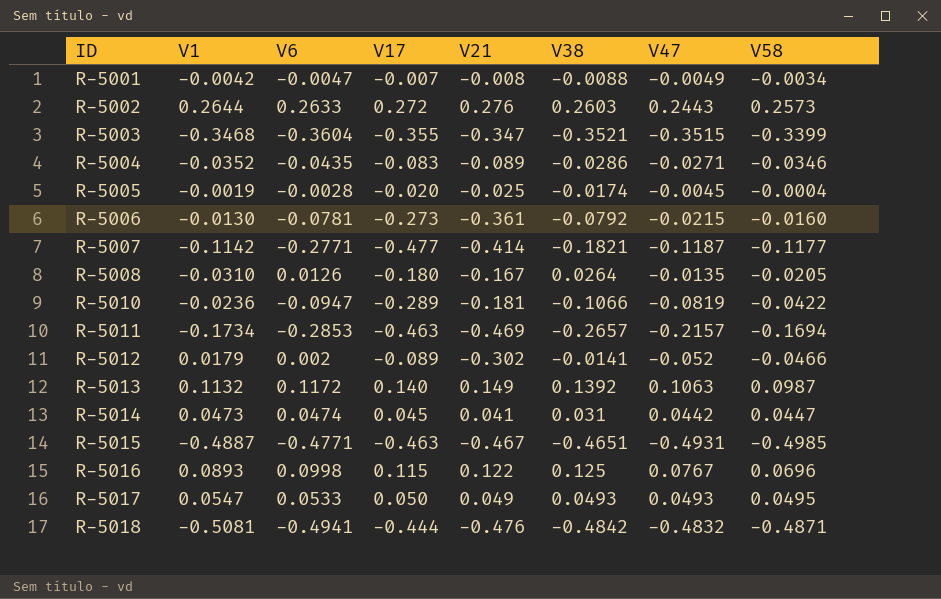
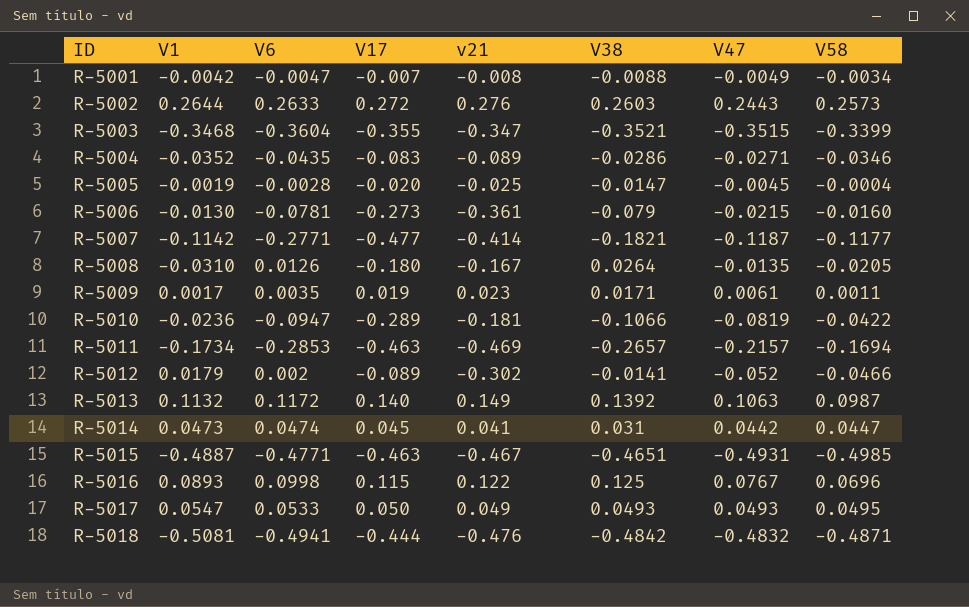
column name: V21 -> v21
R-5005 | V38: -0.0174 -> -0.0147
R-5006 | V38: -0.0792 -> -0.079
row R-5009: none -> 0.0017 | 0.0035 | 0.019 | 0.023 | 0.0171 | 0.0061 | 0.0011

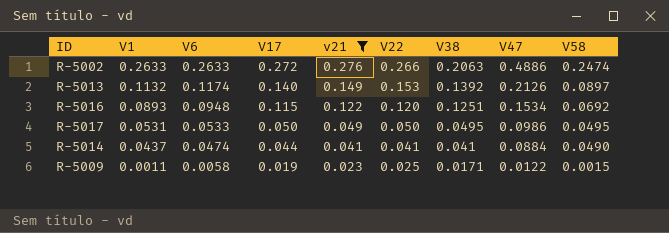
filter: none -> v21 >= 0.023
row order: ID ascending -> V1 descending
column V22 | position: none -> 6
R-5002 | V1: 0.2644 -> 0.2633
R-5002 | V38: 0.2603 -> 0.2063
R-5002 | V47: 0.2443 -> 0.4886
R-5002 | V58: 0.2573 -> 0.2474
R-5013 | V6: 0.1172 -> 0.1174
R-5013 | V47: 0.1063 -> 0.2126
R-5013 | V58: 0.0987 -> 0.0897
R-5016 | V6: 0.0998 -> 0.0948
R-5016 | V38: 0.125 -> 0.1251
R-5016 | V47: 0.0767 -> 0.1534
R-5016 | V58: 0.0696 -> 0.0692
R-5017 | V1: 0.0547 -> 0.0531
R-5017 | V38: 0.0493 -> 0.0495
R-5017 | V47: 0.0493 -> 0.0986
R-5014 | V1: 0.0473 -> 0.0437
R-5014 | V17: 0.045 -> 0.044
R-5014 | V38: 0.031 -> 0.041
R-5014 | V47: 0.0442 -> 0.0884
R-5014 | V58: 0.0447 -> 0.0490
R-5009 | V1: 0.0017 -> 0.0011
R-5009 | V6: 0.0035 -> 0.0058
R-5009 | V47: 0.0061 -> 0.0122
R-5009 | V58: 0.0011 -> 0.0015

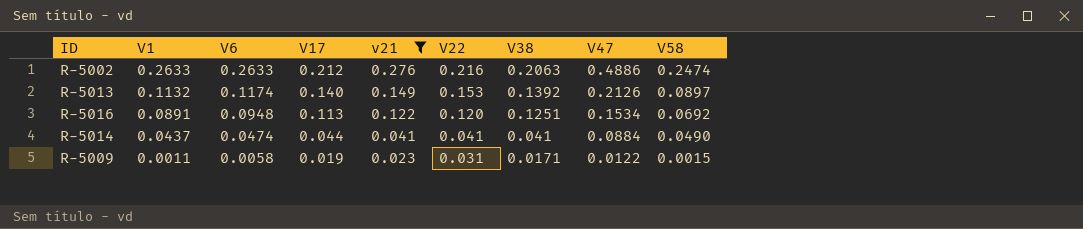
row R-5017: 0.0531 | 0.0533 | 0.050 | 0.049 | 0.050 | 0.0495 | 0.0986 | 0.0495 -> none
R-5002 | V17: 0.272 -> 0.212
R-5002 | V22: 0.266 -> 0.216
R-5016 | V1: 0.0893 -> 0.0891
R-5016 | V17: 0.115 -> 0.113
R-5009 | V22: 0.025 -> 0.031

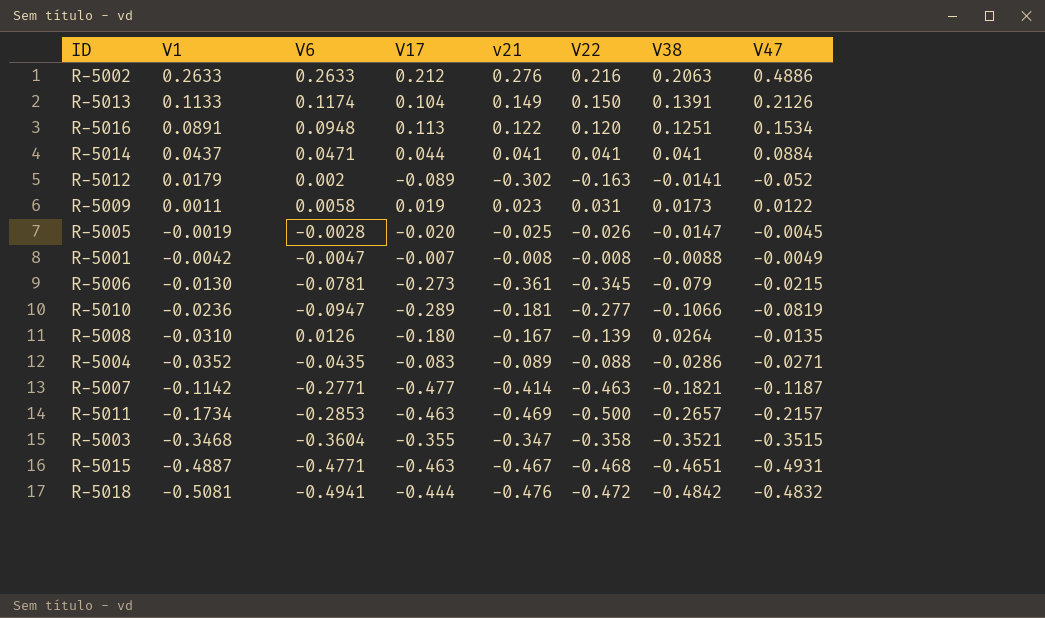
filter: v21 >= 0.023 -> none
column V58 | position: 9 -> none
R-5013 | V1: 0.1132 -> 0.1133
R-5013 | V17: 0.140 -> 0.104
R-5013 | V22: 0.153 -> 0.150
R-5013 | V38: 0.1392 -> 0.1391
R-5014 | V6: 0.0474 -> 0.0471
R-5009 | V38: 0.0171 -> 0.0173

